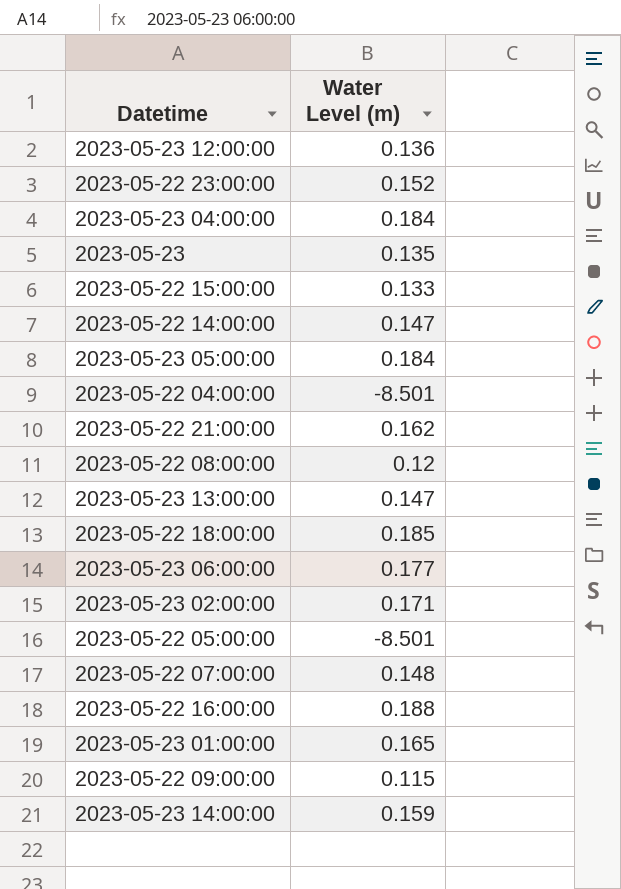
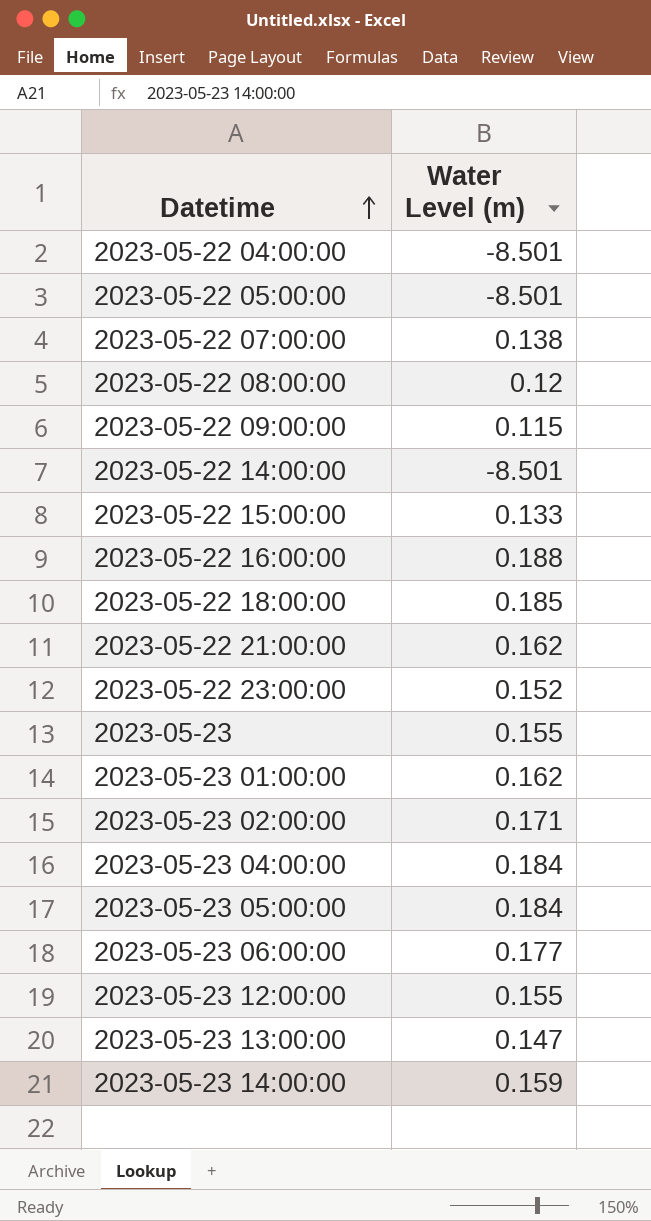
row order: none -> Datetime ascending
2023-05-22 07:00:00 | Water Level (m): 0.148 -> 0.138
2023-05-22 14:00:00 | Water Level (m): 0.147 -> -8.501
2023-05-23 | Water Level (m): 0.135 -> 0.155
2023-05-23 01:00:00 | Water Level (m): 0.165 -> 0.162
2023-05-23 12:00:00 | Water Level (m): 0.136 -> 0.155

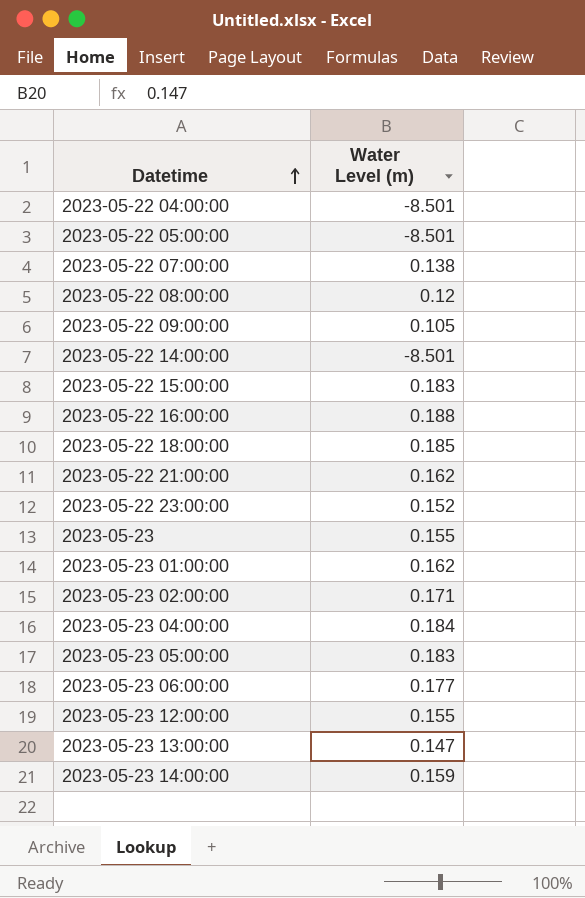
2023-05-22 09:00:00 | Water Level (m): 0.115 -> 0.105
2023-05-22 15:00:00 | Water Level (m): 0.133 -> 0.183
2023-05-23 05:00:00 | Water Level (m): 0.184 -> 0.183

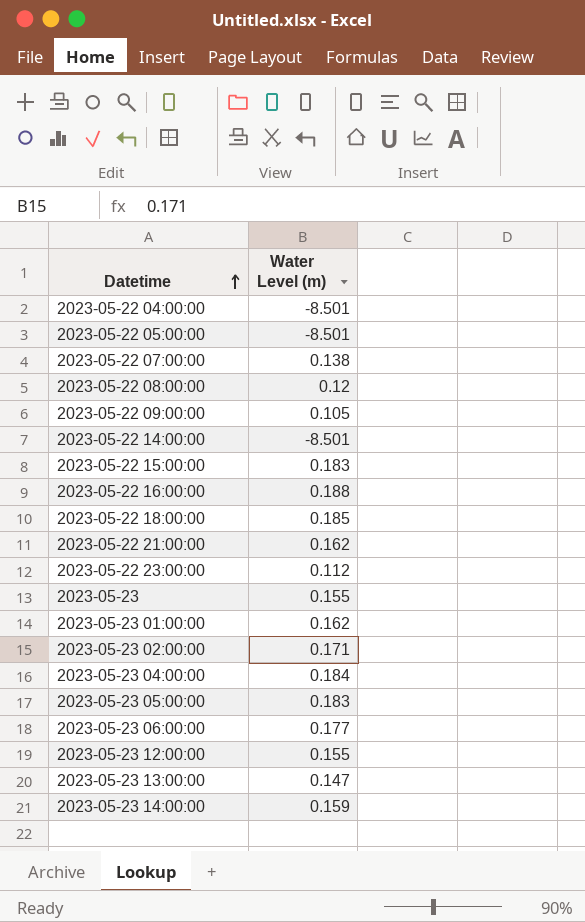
2023-05-22 23:00:00 | Water Level (m): 0.152 -> 0.112

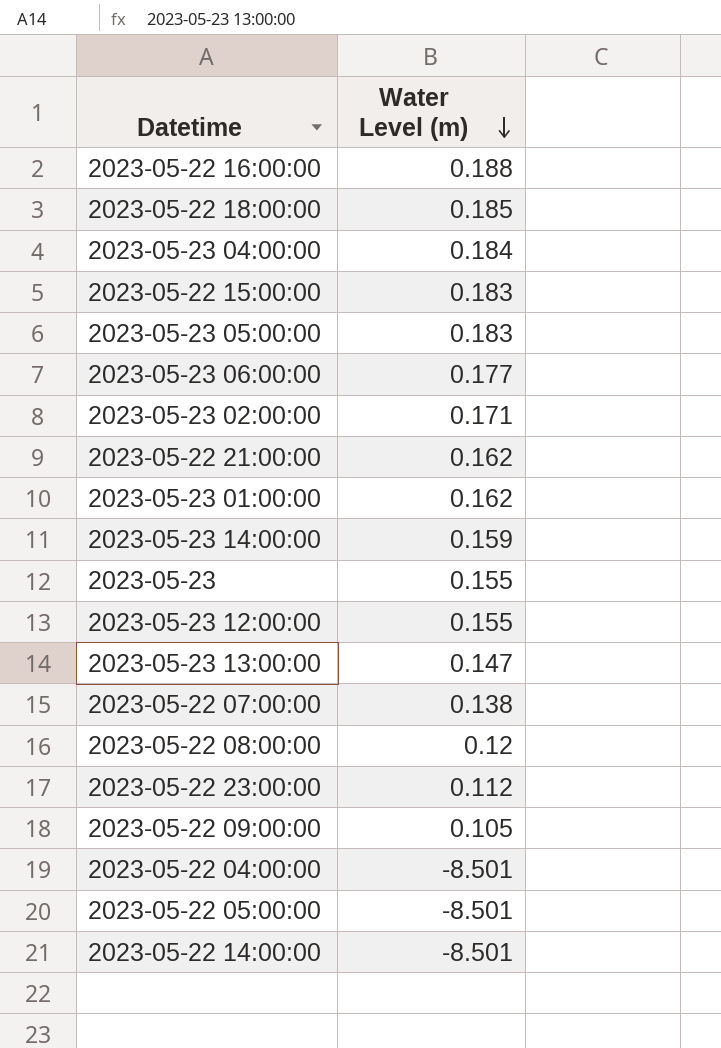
row order: Datetime ascending -> Water Level (m) descending

